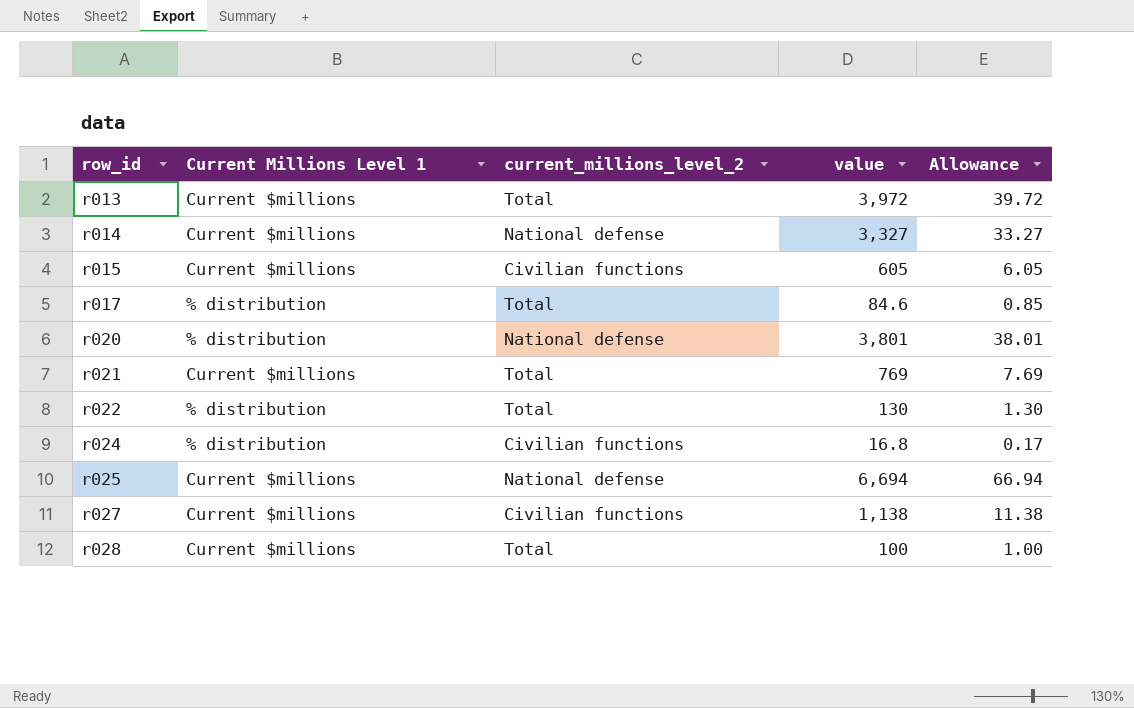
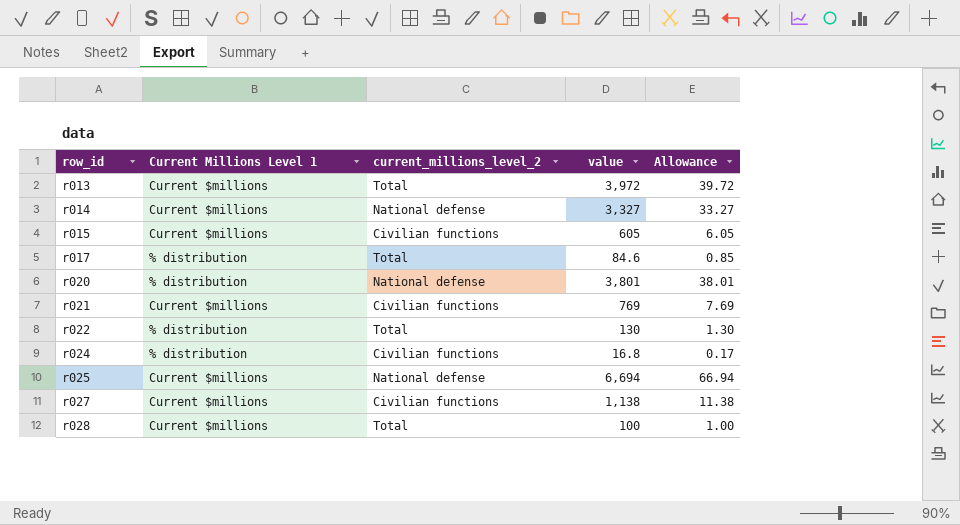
r021 | current_millions_level_2: Total -> Civilian functions

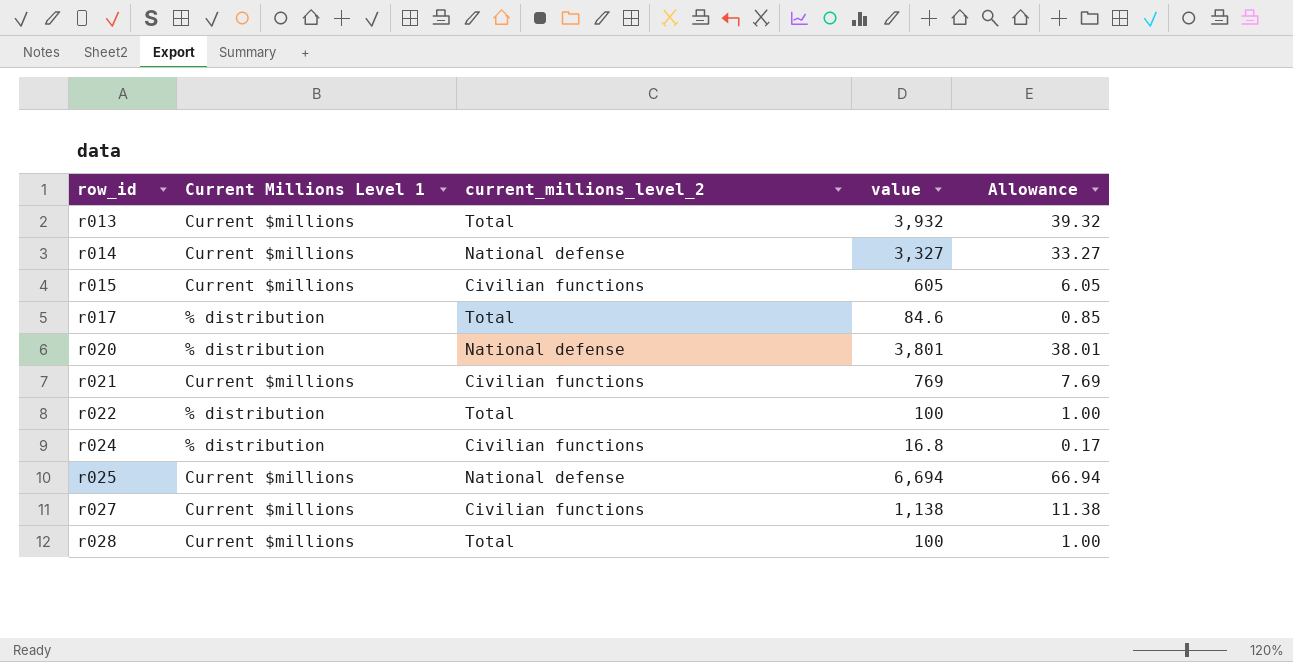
r013 | value: 3,972 -> 3,932
r013 | Allowance: 39.72 -> 39.32
r022 | value: 130 -> 100
r022 | Allowance: 1.30 -> 1.00

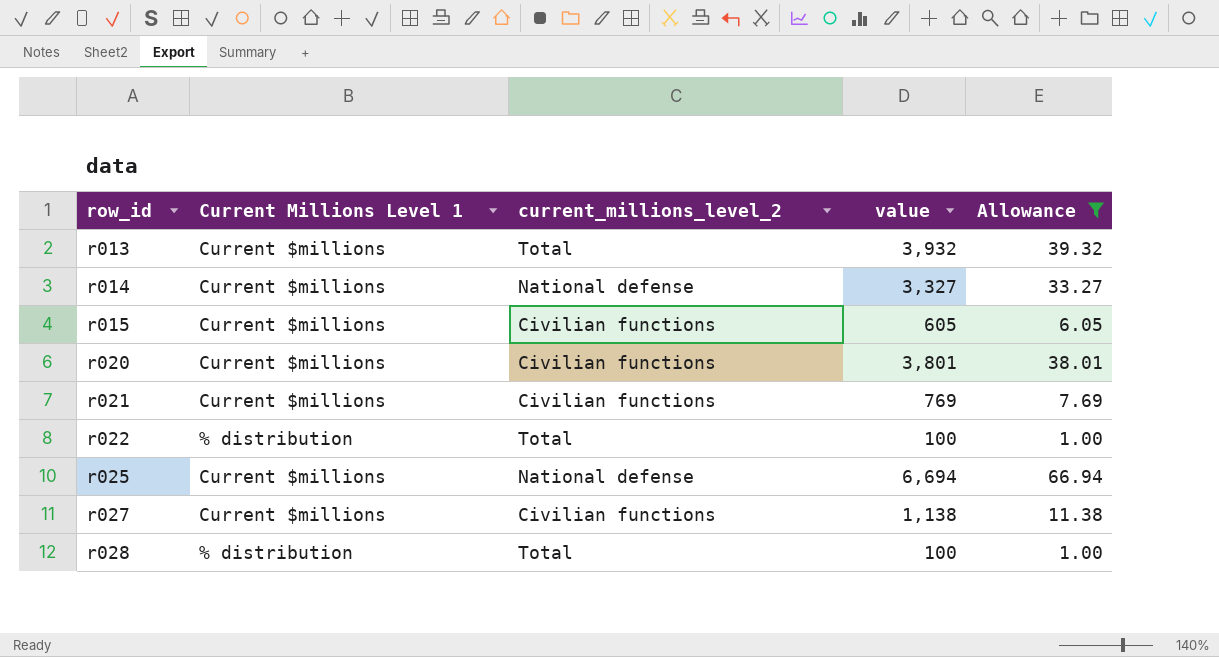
filter: none -> Allowance >= 1.00
r020 | Current Millions Level 1: % distribution -> Current $millions
r020 | current_millions_level_2: National defense -> Civilian functions
r028 | Current Millions Level 1: Current $millions -> % distribution

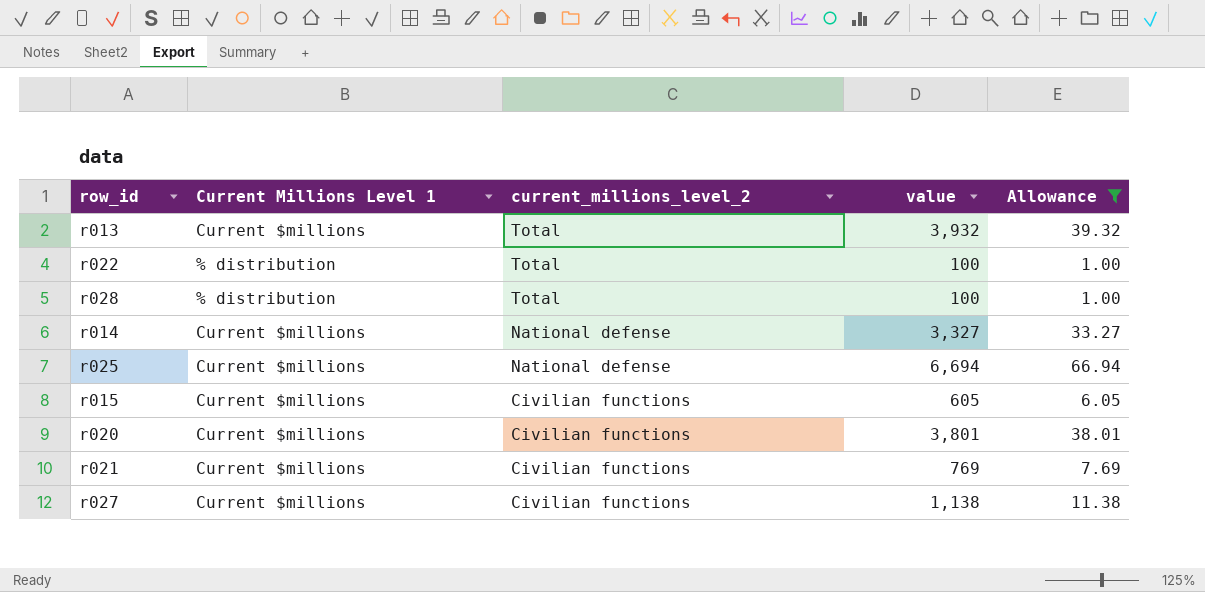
row order: row_id ascending -> current_millions_level_2 descending

